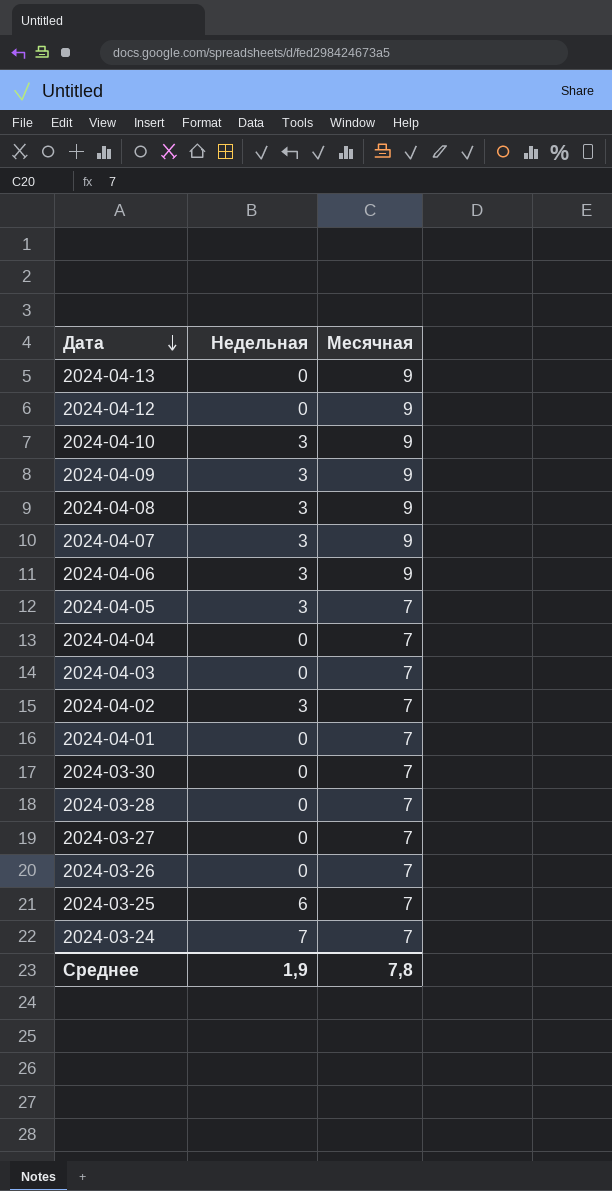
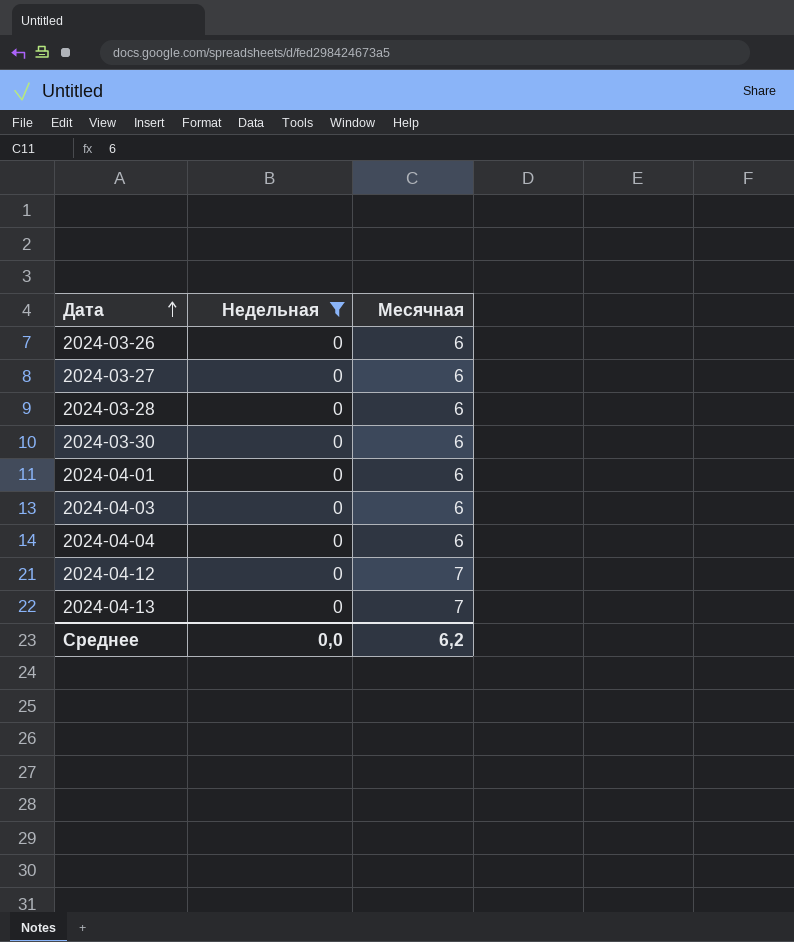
filter: none -> Недельная = 0
row order: Дата descending -> Дата ascending
2024-03-26 | Месячная: 7 -> 6
2024-03-27 | Месячная: 7 -> 6
2024-03-28 | Месячная: 7 -> 6
2024-03-30 | Месячная: 7 -> 6
2024-04-01 | Месячная: 7 -> 6
2024-04-03 | Месячная: 7 -> 6
2024-04-04 | Месячная: 7 -> 6
2024-04-12 | Месячная: 9 -> 7
2024-04-13 | Месячная: 9 -> 7
Среднее | Недельная: 1,9 -> 0,0
Среднее | Месячная: 7,8 -> 6,2

